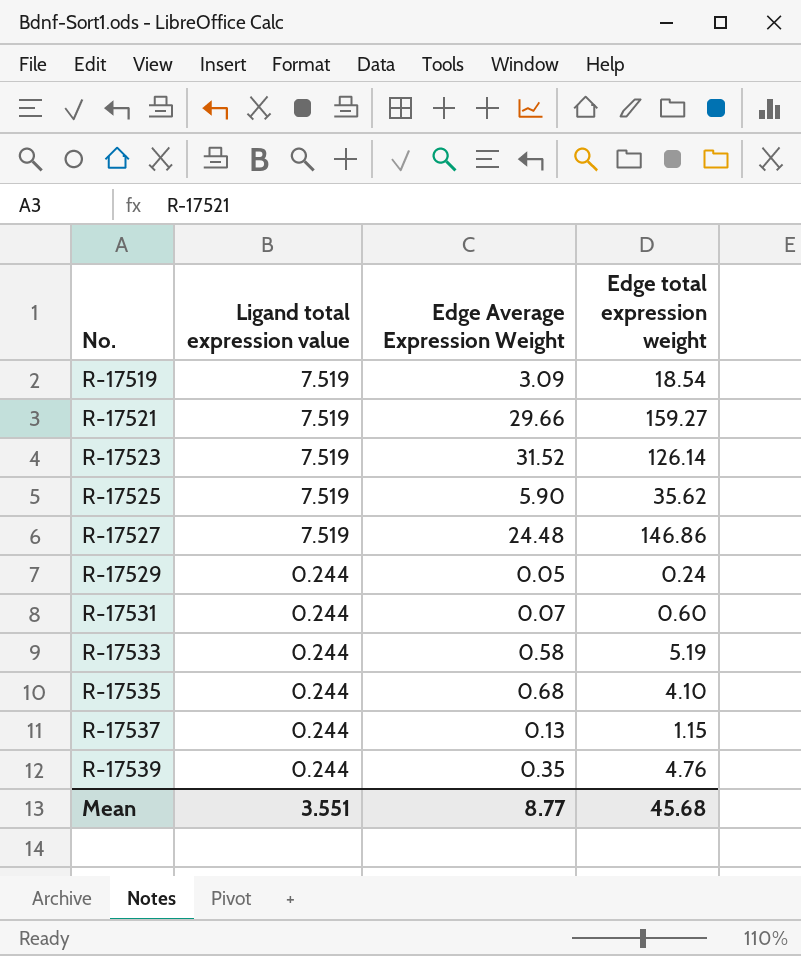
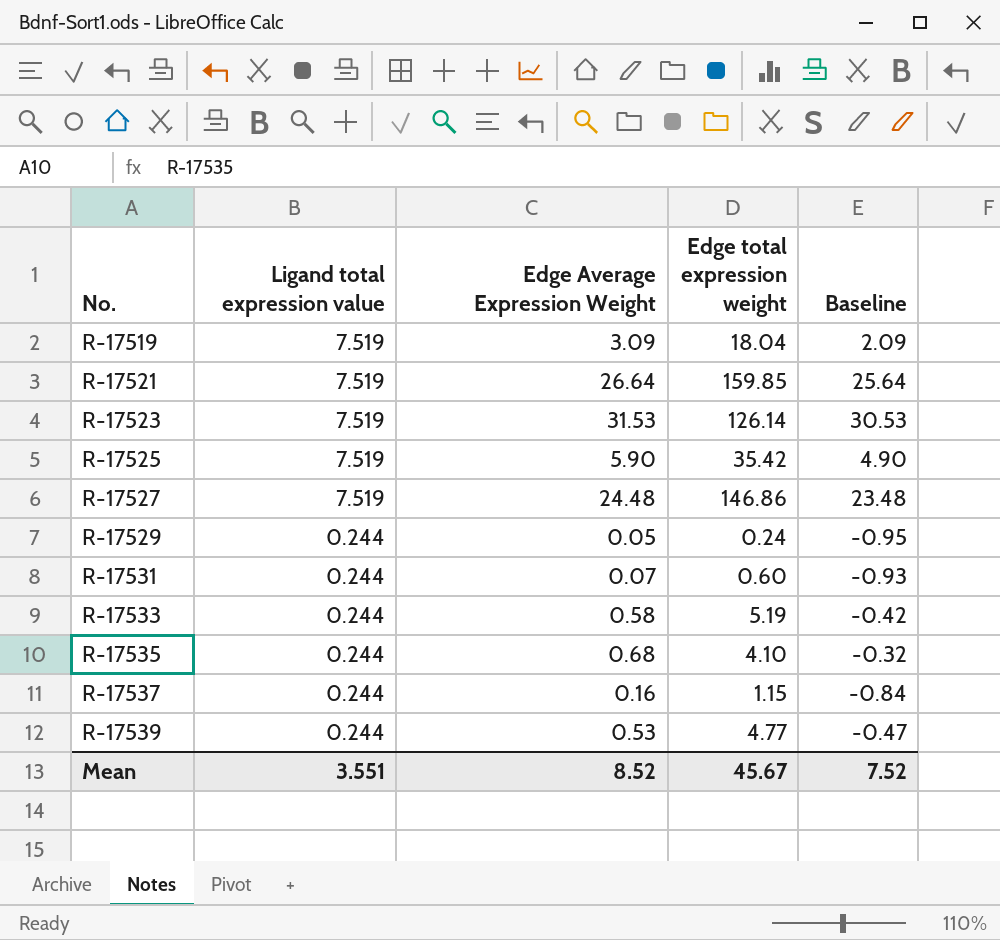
column Baseline | formula: none -> [Edge Average Expression Weight] - 1
R-17519 | Edge total expression weight: 18.54 -> 18.04
R-17521 | Edge Average Expression Weight: 29.66 -> 26.64
R-17521 | Edge total expression weight: 159.27 -> 159.85
R-17523 | Edge Average Expression Weight: 31.52 -> 31.53
R-17525 | Edge total expression weight: 35.62 -> 35.42
R-17537 | Edge Average Expression Weight: 0.13 -> 0.16
R-17539 | Edge Average Expression Weight: 0.35 -> 0.53
R-17539 | Edge total expression weight: 4.76 -> 4.77
Mean | Edge Average Expression Weight: 8.77 -> 8.52
Mean | Edge total expression weight: 45.68 -> 45.67

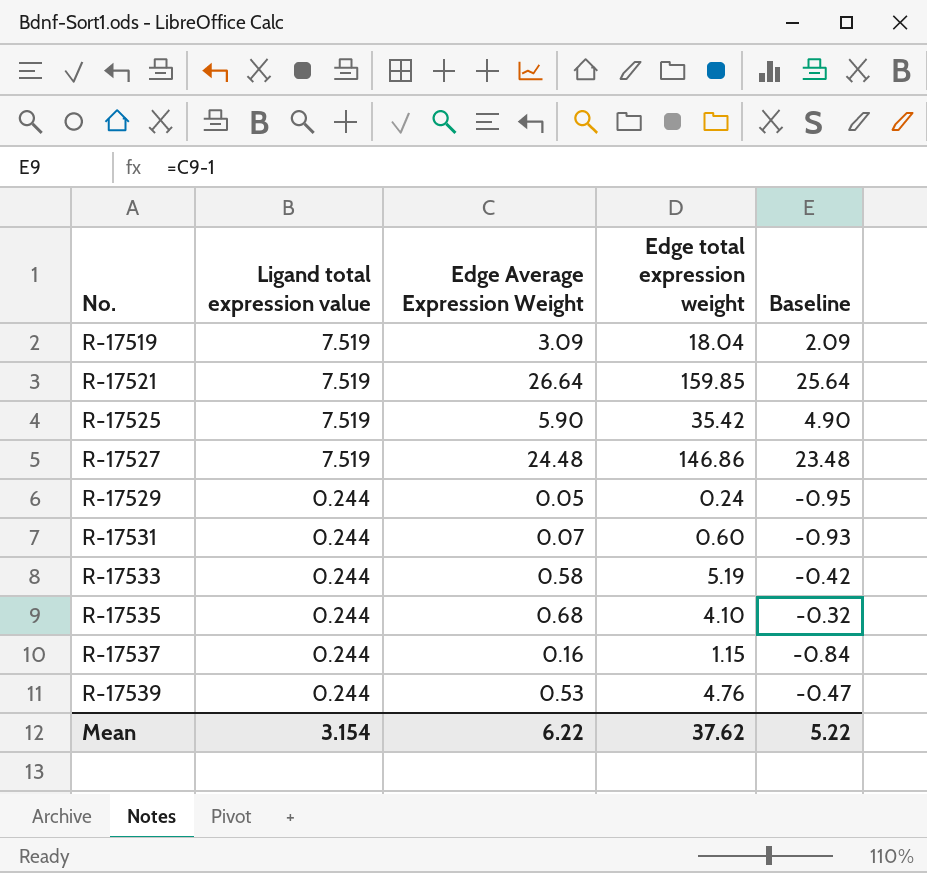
row R-17523: 7.519 | 31.53 | 126.14 | 30.53 -> none
R-17539 | Edge total expression weight: 4.77 -> 4.76
Mean | Ligand total expression value: 3.551 -> 3.154
Mean | Edge Average Expression Weight: 8.52 -> 6.22
Mean | Edge total expression weight: 45.67 -> 37.62
Mean | Baseline: 7.52 -> 5.22

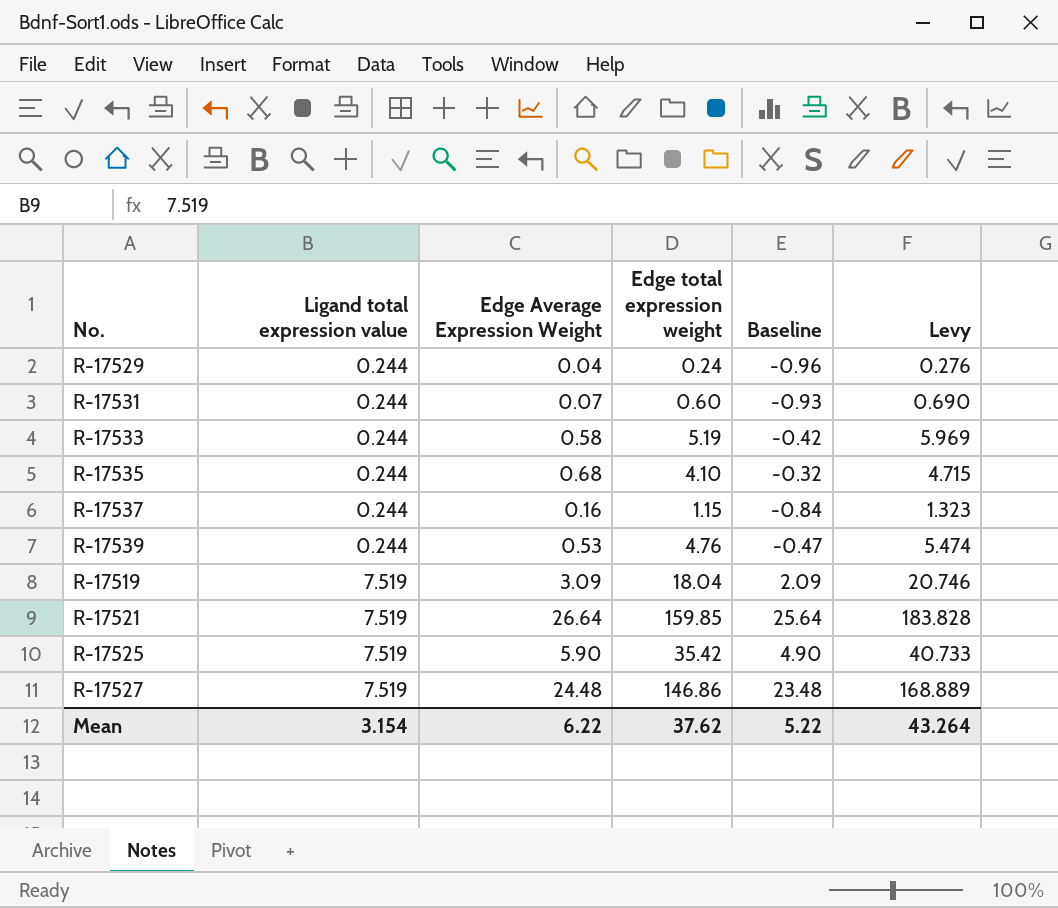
row order: No. ascending -> Ligand total expression value ascending
column Levy | formula: none -> [Edge total expression weight] * 1.15
R-17529 | Edge Average Expression Weight: 0.05 -> 0.04
R-17529 | Baseline: -0.95 -> -0.96

